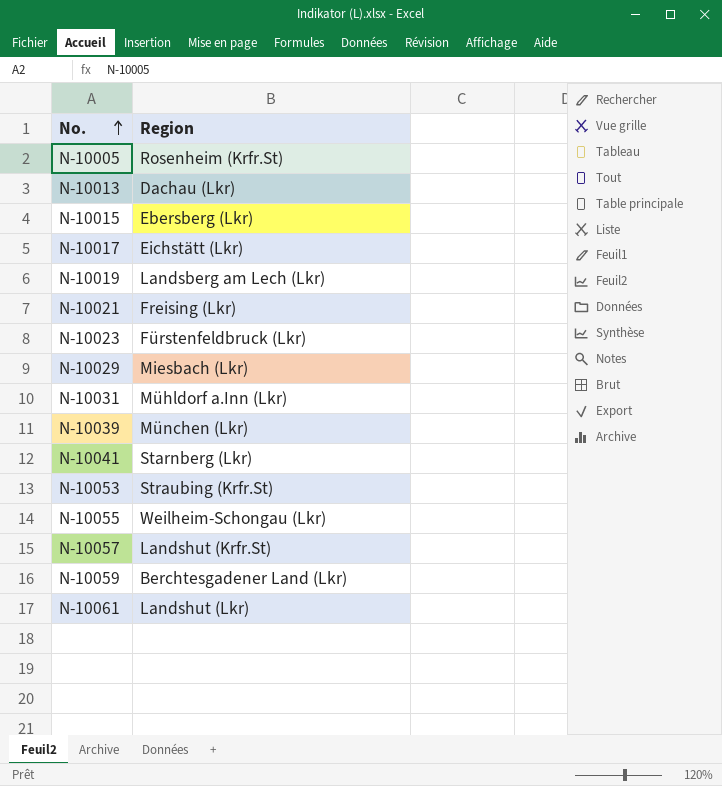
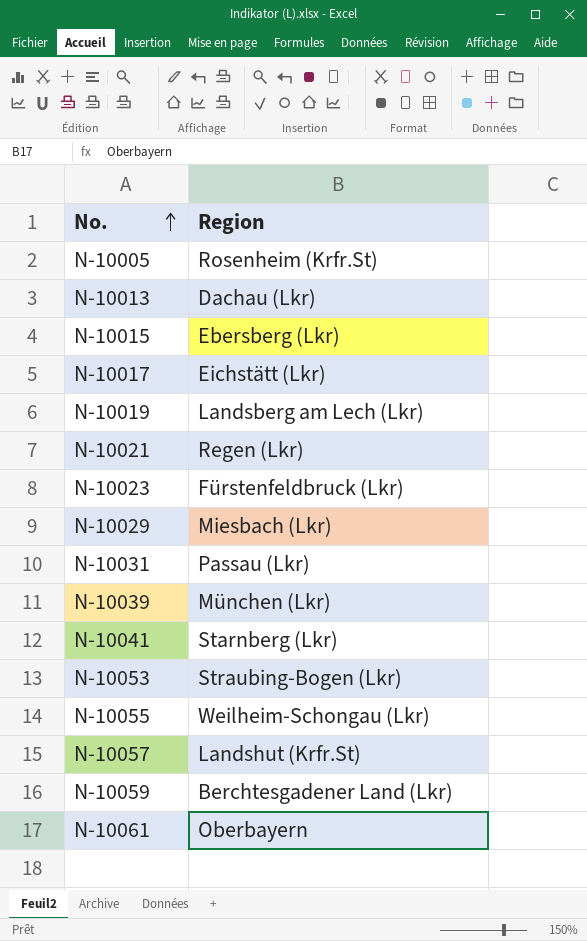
N-10021 | Region: Freising (Lkr) -> Regen (Lkr)
N-10031 | Region: Mühldorf a.Inn (Lkr) -> Passau (Lkr)
N-10053 | Region: Straubing (Krfr.St) -> Straubing-Bogen (Lkr)
N-10061 | Region: Landshut (Lkr) -> Oberbayern

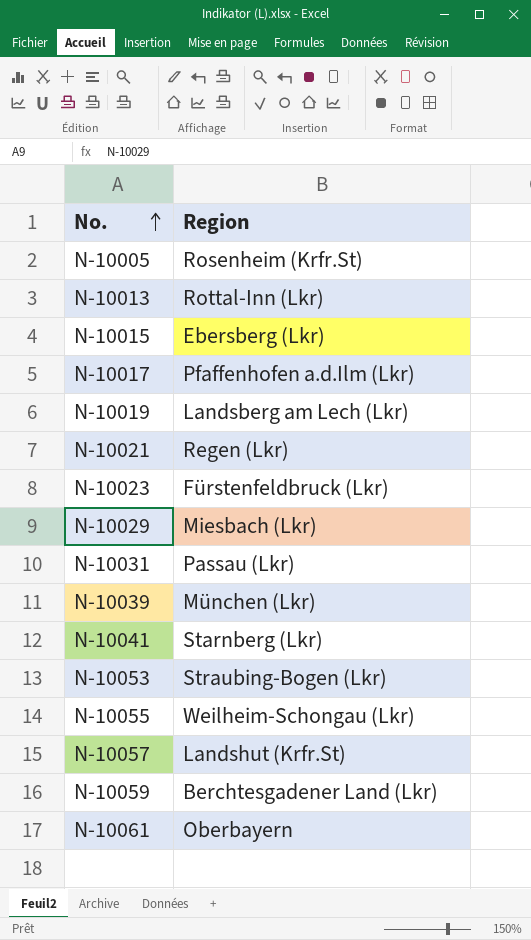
N-10013 | Region: Dachau (Lkr) -> Rottal-Inn (Lkr)
N-10017 | Region: Eichstätt (Lkr) -> Pfaffenhofen a.d.Ilm (Lkr)

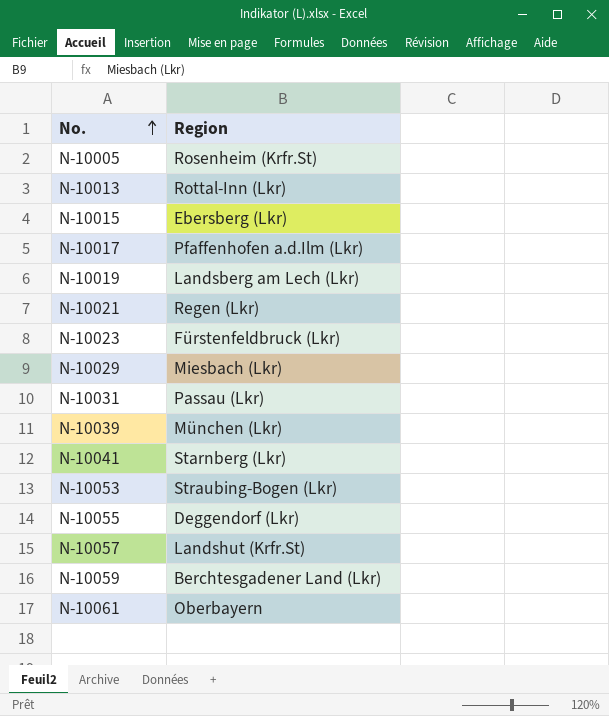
N-10055 | Region: Weilheim-Schongau (Lkr) -> Deggendorf (Lkr)

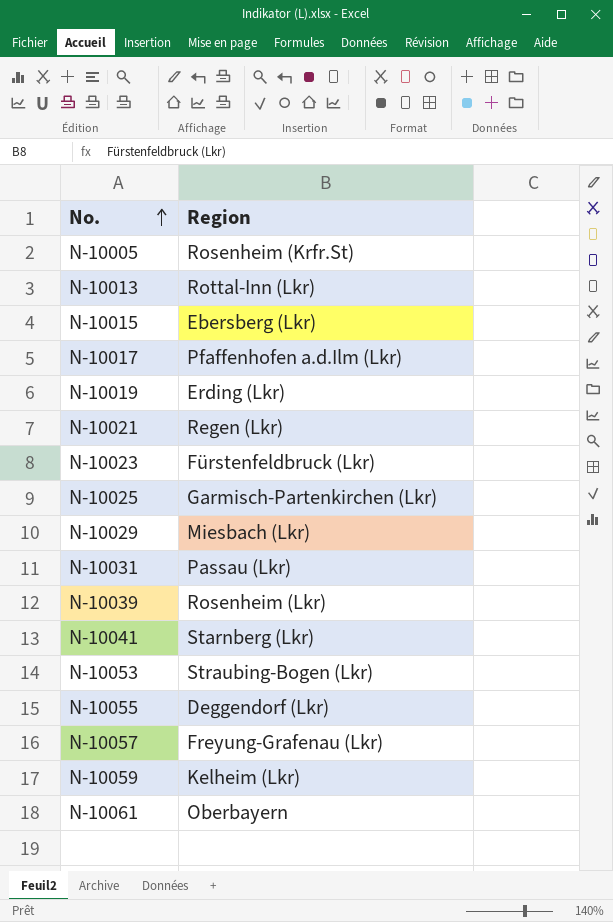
N-10019 | Region: Landsberg am Lech (Lkr) -> Erding (Lkr)
row N-10025: none -> Garmisch-Partenkirchen (Lkr)
N-10039 | Region: München (Lkr) -> Rosenheim (Lkr)
N-10057 | Region: Landshut (Krfr.St) -> Freyung-Grafenau (Lkr)
N-10059 | Region: Berchtesgadener Land (Lkr) -> Kelheim (Lkr)

